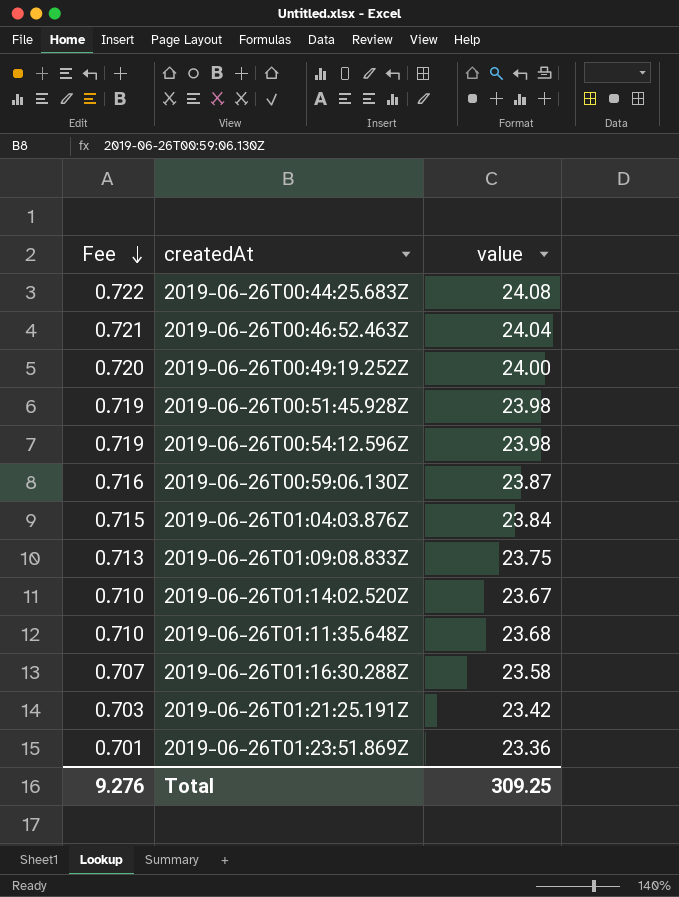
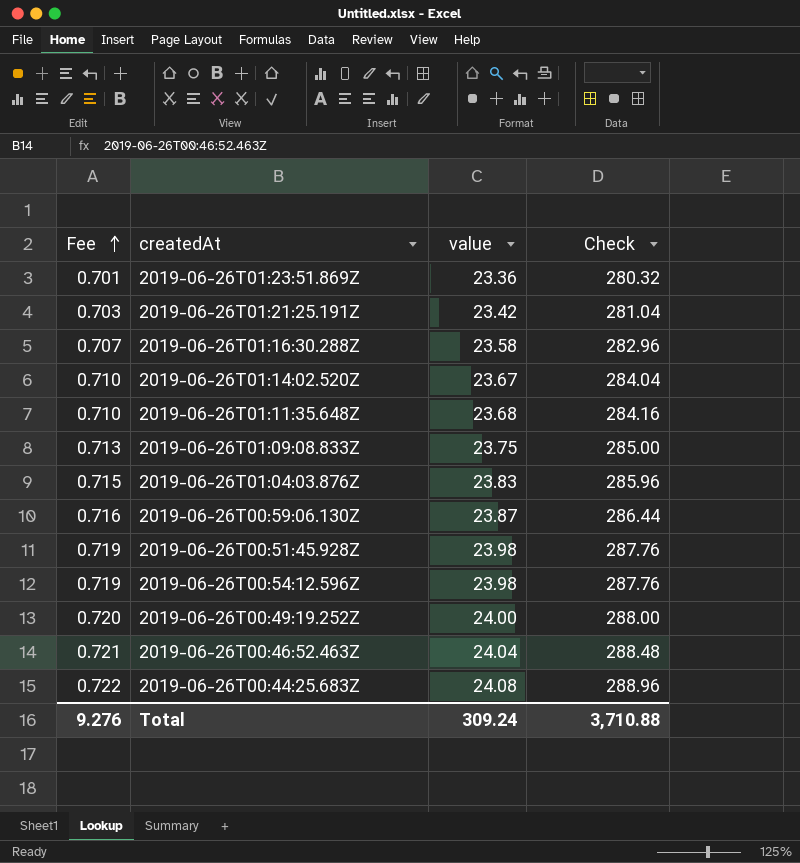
row order: Fee descending -> Fee ascending
column Check | formula: none -> [value] * 12
2019-06-26T01:04:03.876Z | value: 23.84 -> 23.83
Total | value: 309.25 -> 309.24

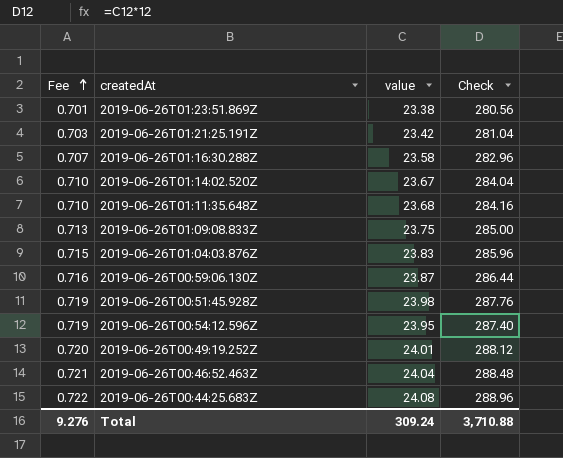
2019-06-26T01:23:51.869Z | value: 23.36 -> 23.38
2019-06-26T01:23:51.869Z | Check: 280.32 -> 280.56
2019-06-26T00:54:12.596Z | value: 23.98 -> 23.95
2019-06-26T00:54:12.596Z | Check: 287.76 -> 287.40
2019-06-26T00:49:19.252Z | value: 24.00 -> 24.01
2019-06-26T00:49:19.252Z | Check: 288.00 -> 288.12

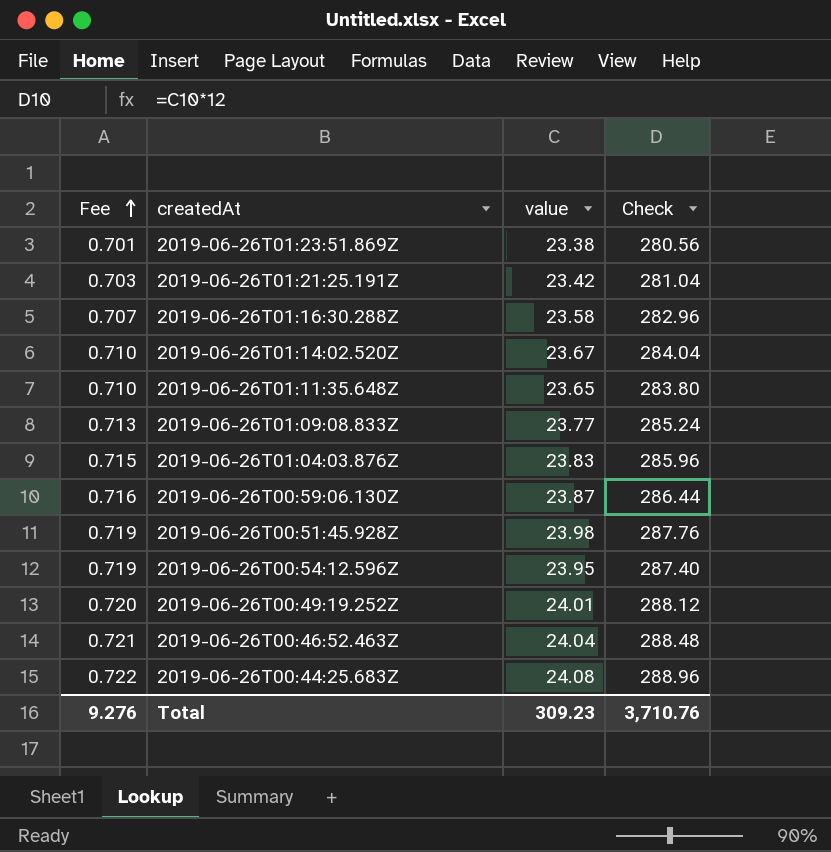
2019-06-26T01:11:35.648Z | value: 23.68 -> 23.65
2019-06-26T01:11:35.648Z | Check: 284.16 -> 283.80
2019-06-26T01:09:08.833Z | value: 23.75 -> 23.77
2019-06-26T01:09:08.833Z | Check: 285.00 -> 285.24
Total | value: 309.24 -> 309.23
Total | Check: 3,710.88 -> 3,710.76

